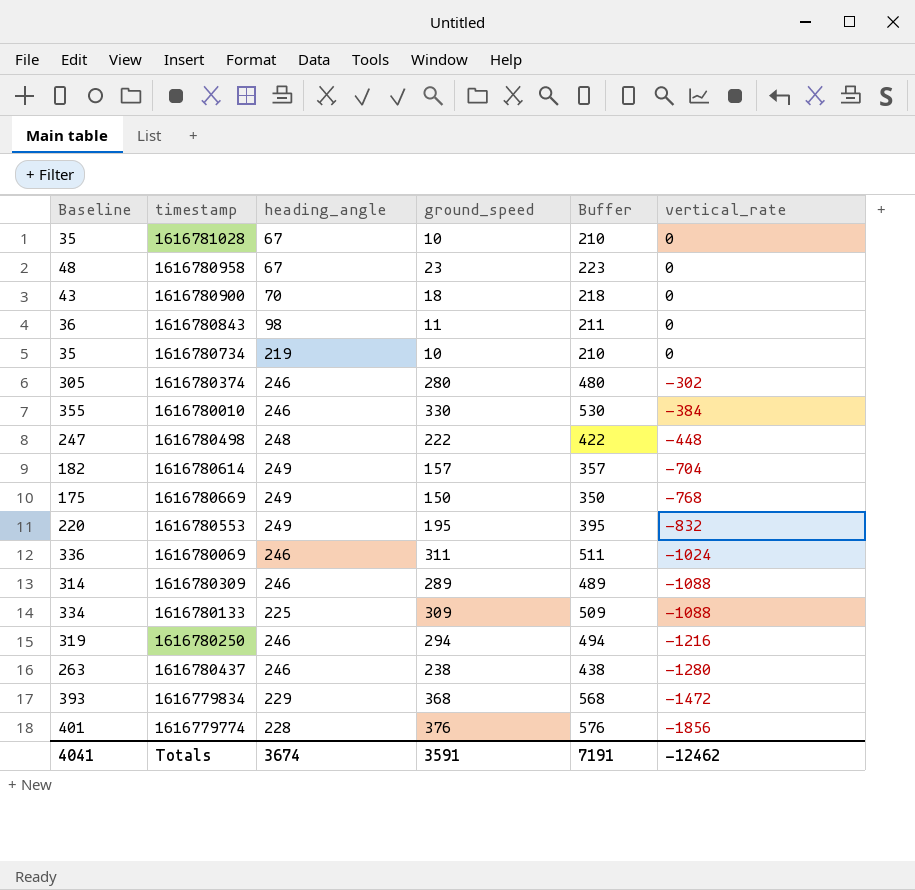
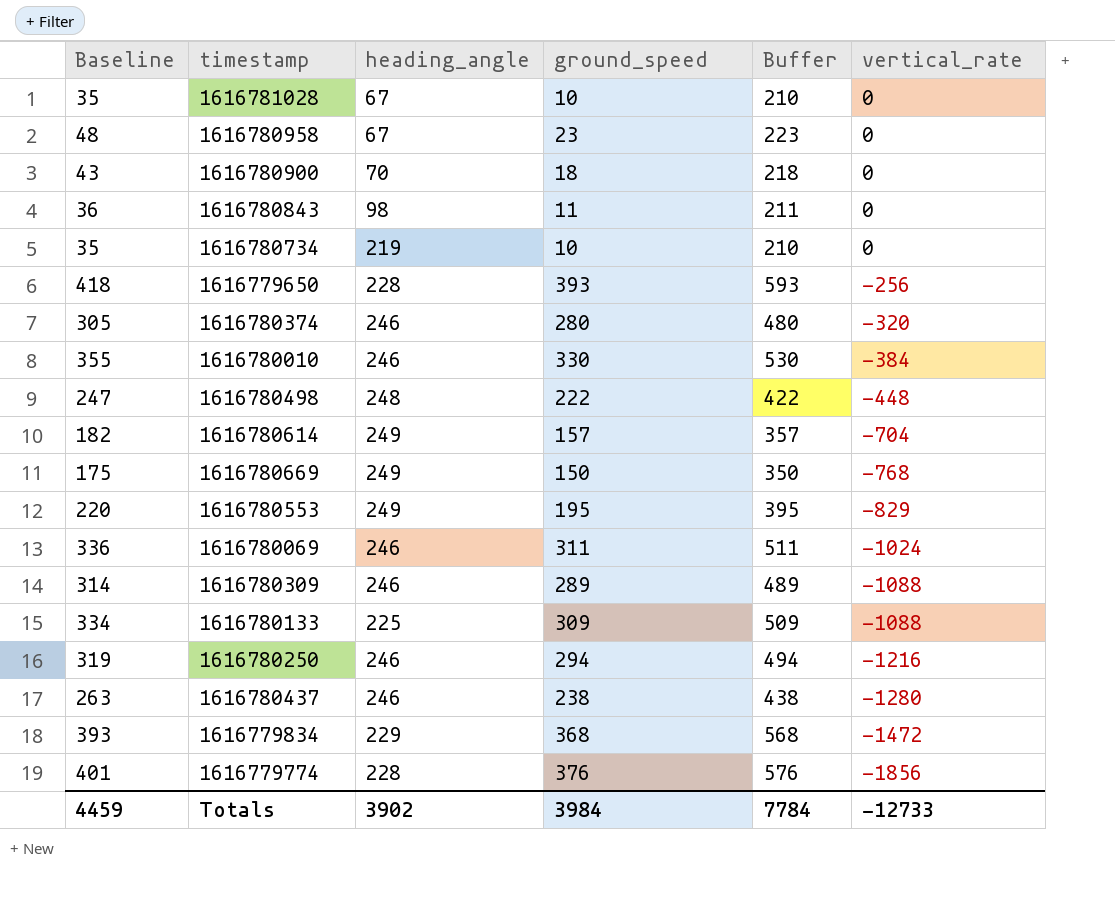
row 1616779650: none -> 418 | 228 | 393 | 593 | -256
1616780374 | vertical_rate: -302 -> -320
1616780553 | vertical_rate: -832 -> -829
Totals | Baseline: 4041 -> 4459
Totals | heading_angle: 3674 -> 3902
Totals | ground_speed: 3591 -> 3984
Totals | Buffer: 7191 -> 7784
Totals | vertical_rate: -12462 -> -12733

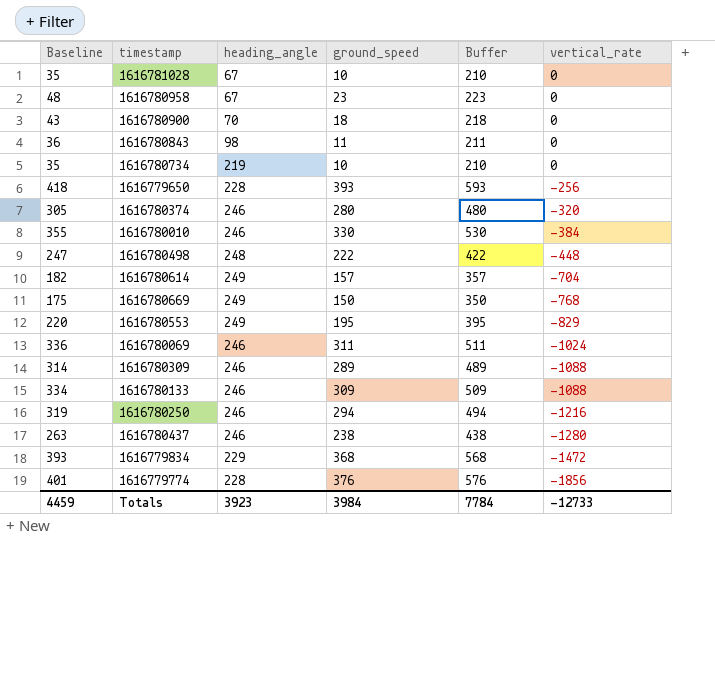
1616780133 | heading_angle: 225 -> 246
Totals | heading_angle: 3902 -> 3923

